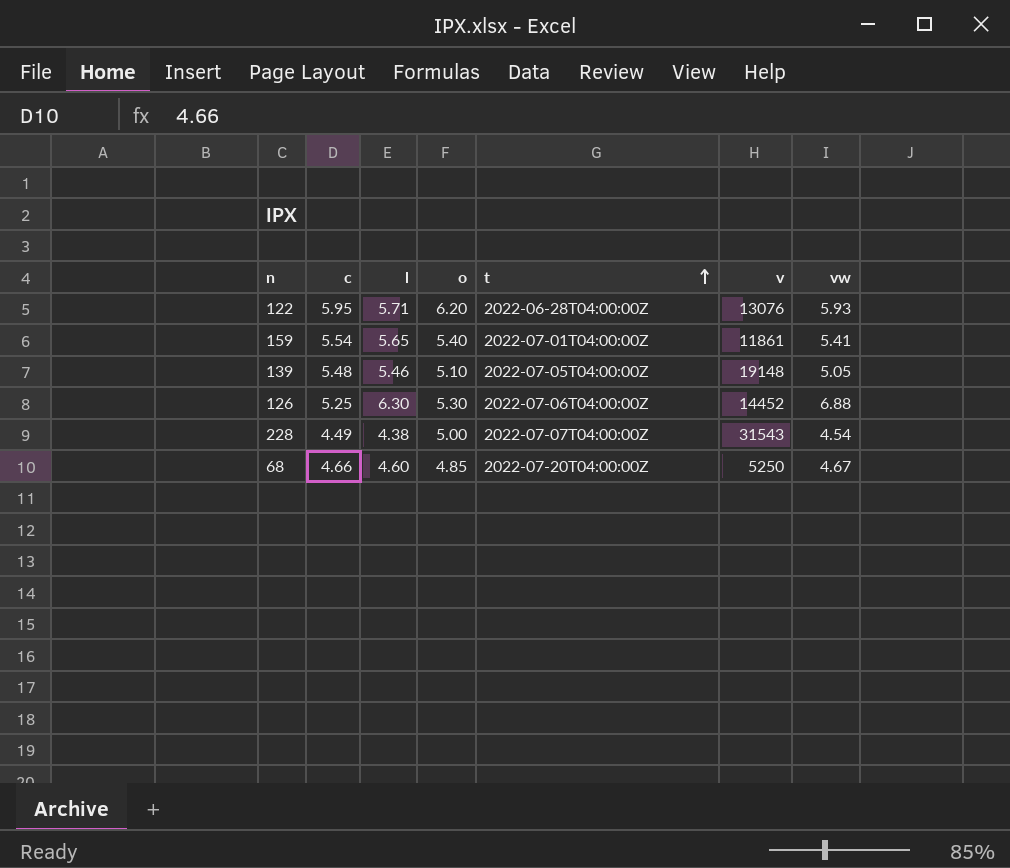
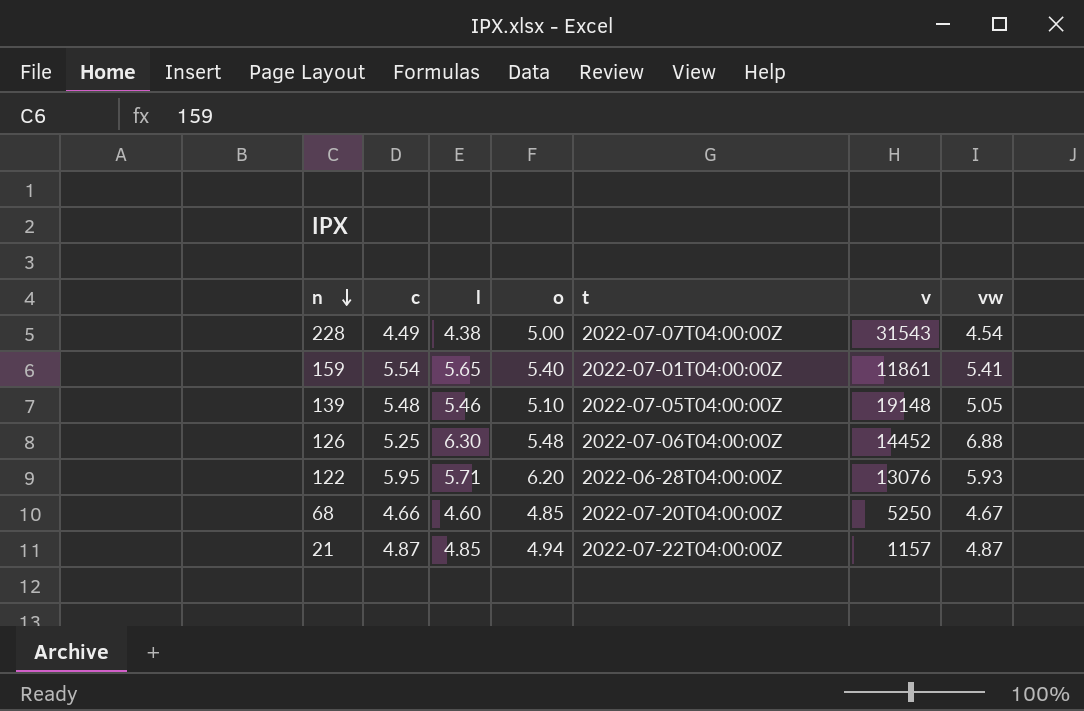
row order: t ascending -> n descending
126 | o: 5.30 -> 5.48
row 21: none -> 4.87 | 4.85 | 4.94 | 2022-07-22T04:00:00Z | 1157 | 4.87

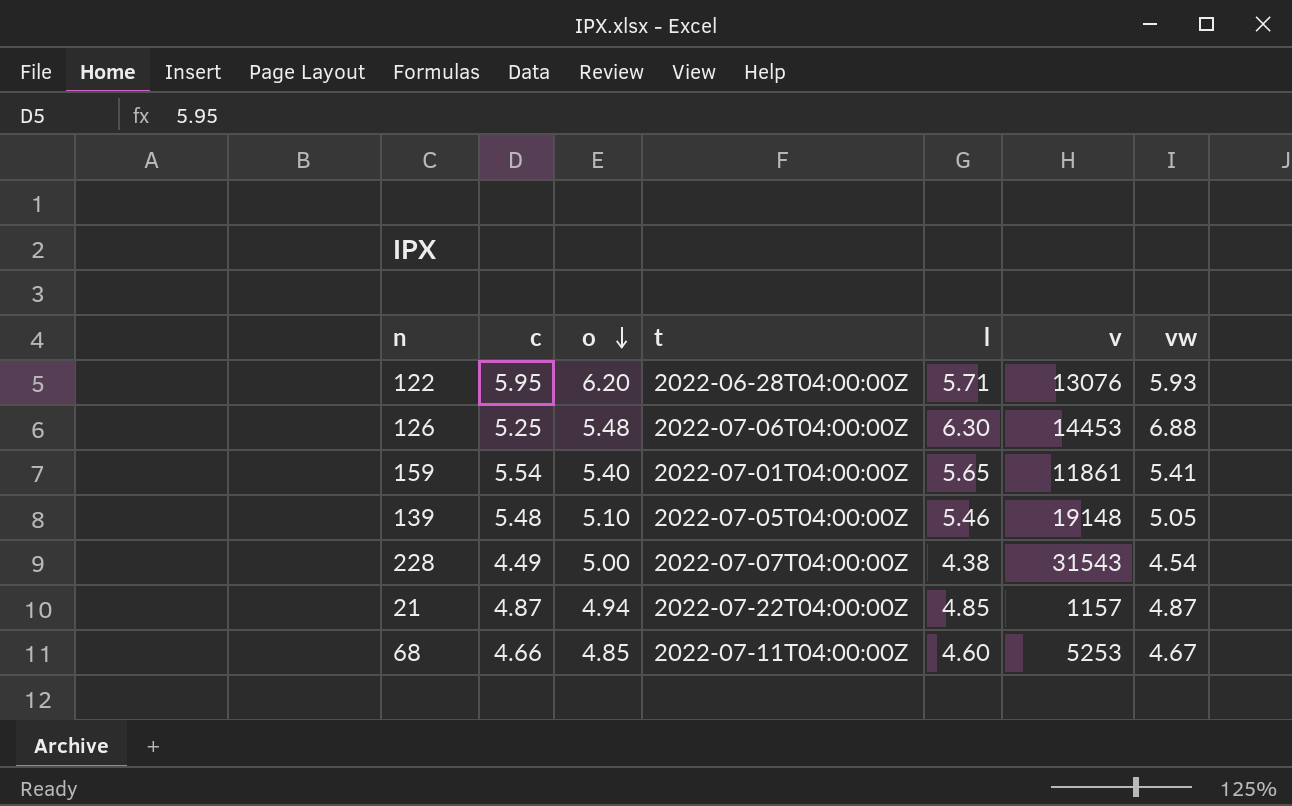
row order: n descending -> o descending
column l | position: 3 -> 5
126 | v: 14452 -> 14453
68 | t: 2022-07-20T04:00:00Z -> 2022-07-11T04:00:00Z
68 | v: 5250 -> 5253

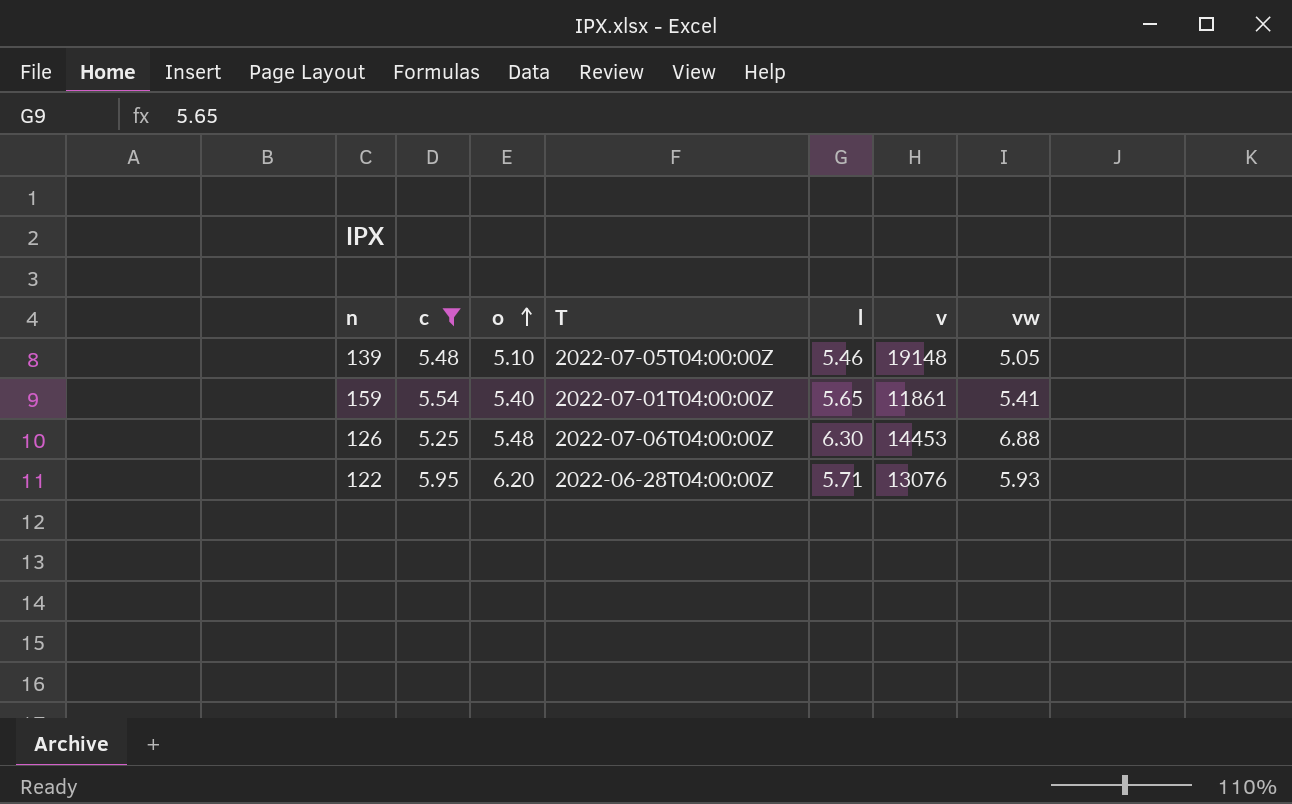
filter: none -> c >= 5.25
row order: o descending -> o ascending
column name: t -> T

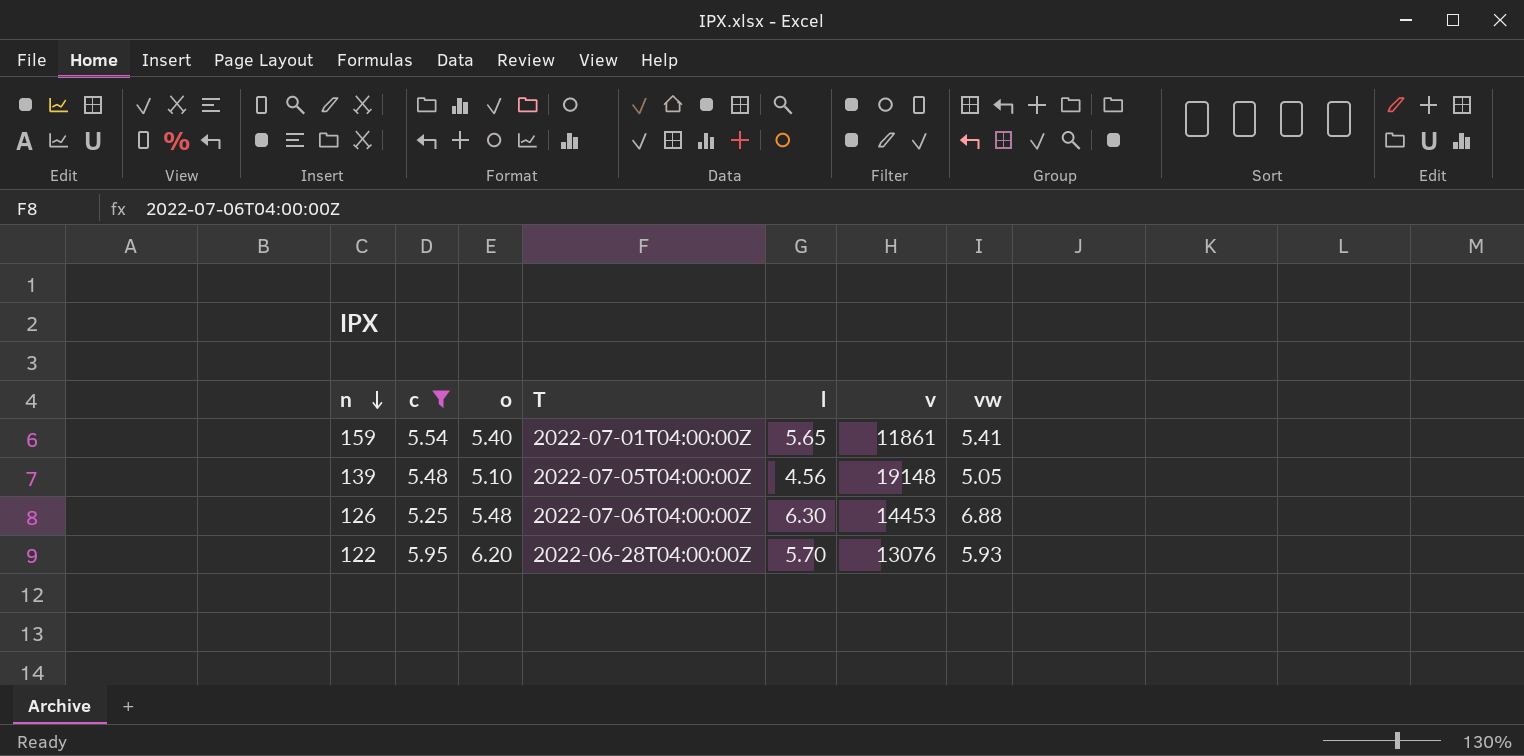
row order: o ascending -> n descending
139 | l: 5.46 -> 4.56
122 | l: 5.71 -> 5.70

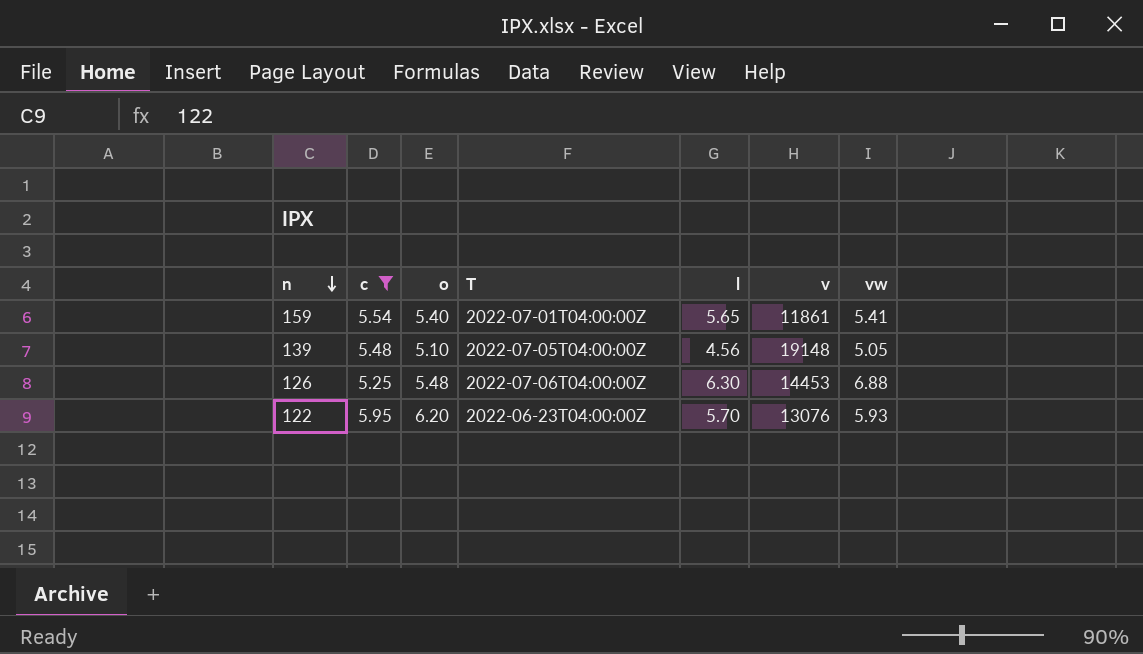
122 | T: 2022-06-28T04:00:00Z -> 2022-06-23T04:00:00Z

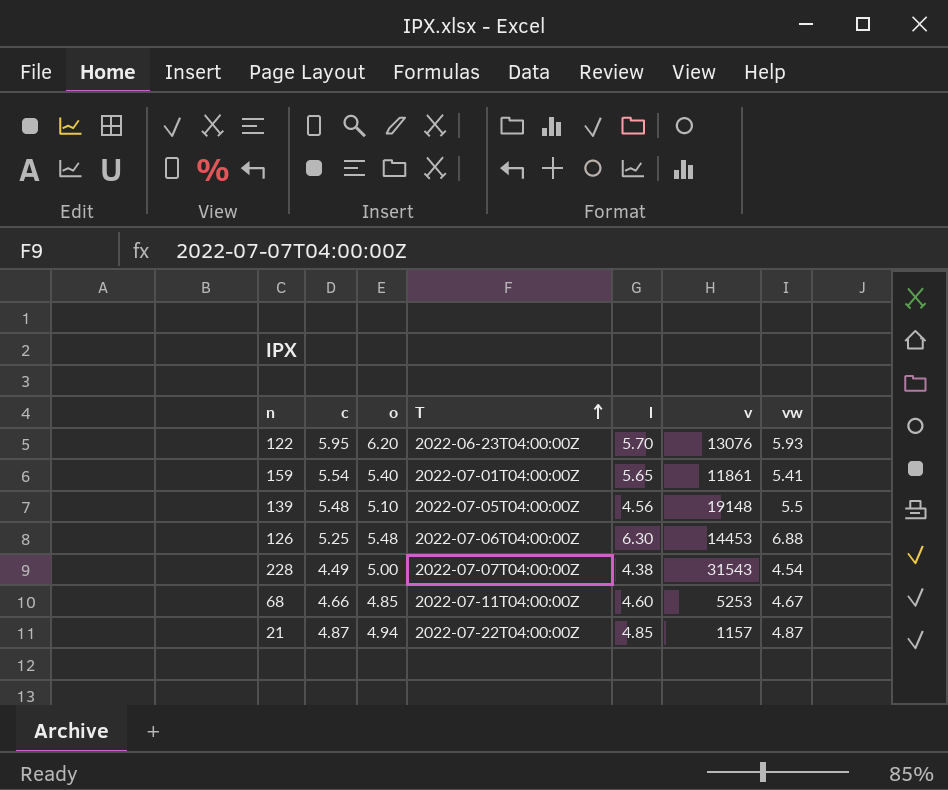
filter: c >= 5.25 -> none
row order: n descending -> T ascending
139 | vw: 5.05 -> 5.5

